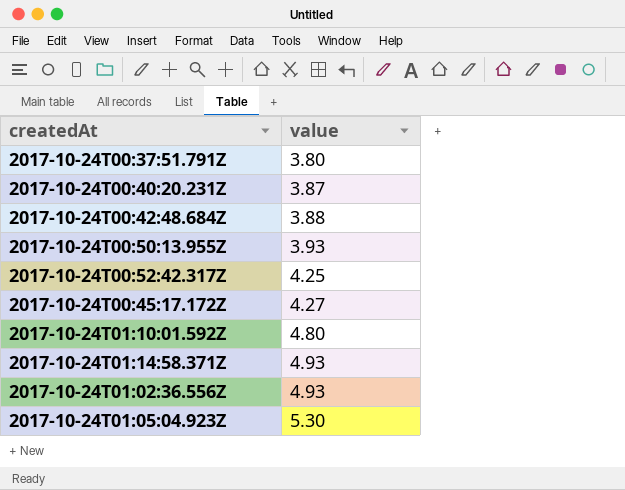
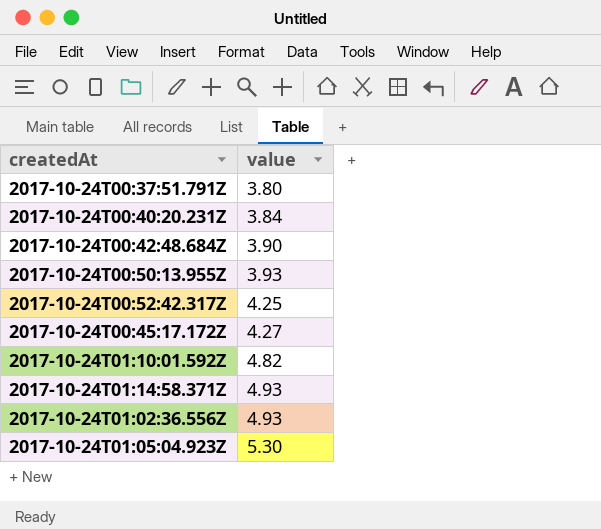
2017-10-24T00:40:20.231Z | value: 3.87 -> 3.84
2017-10-24T00:42:48.684Z | value: 3.88 -> 3.90
2017-10-24T01:10:01.592Z | value: 4.80 -> 4.82

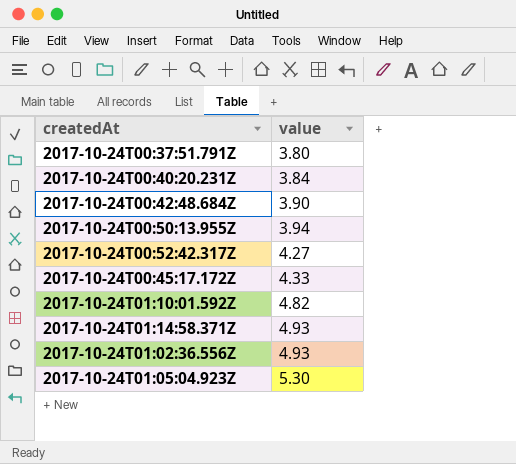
2017-10-24T00:50:13.955Z | value: 3.93 -> 3.94
2017-10-24T00:52:42.317Z | value: 4.25 -> 4.27
2017-10-24T00:45:17.172Z | value: 4.27 -> 4.33

